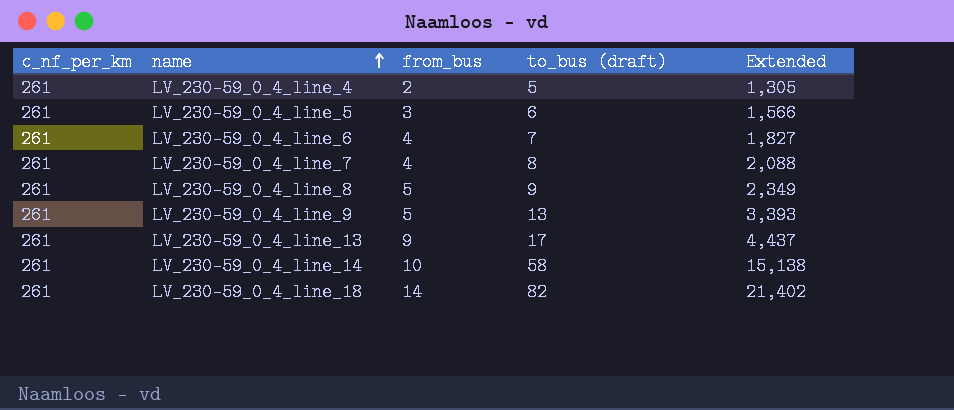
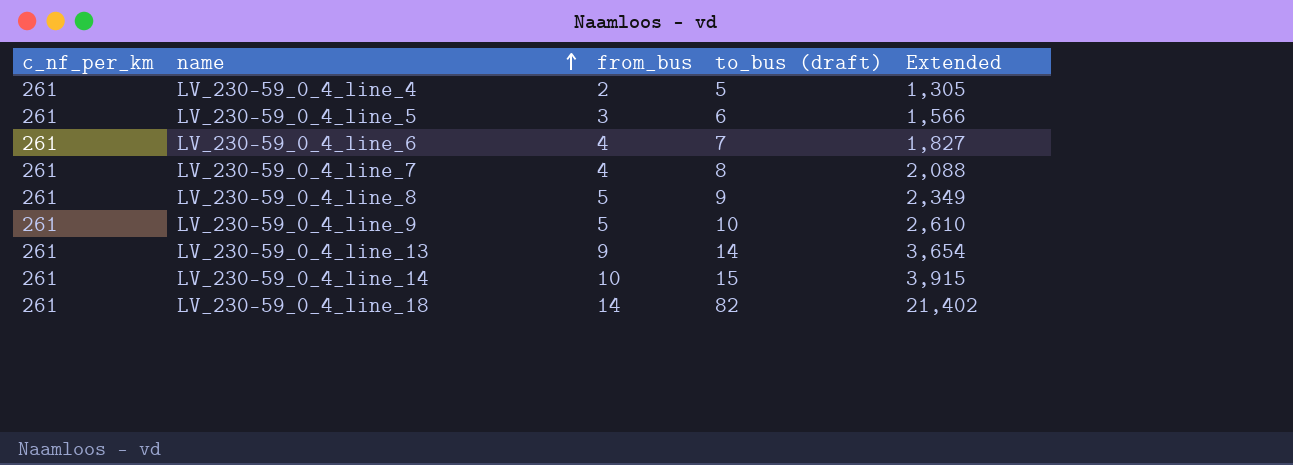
LV_230-59_0_4_line_9 | to_bus (draft): 13 -> 10
LV_230-59_0_4_line_9 | Extended: 3,393 -> 2,610
LV_230-59_0_4_line_13 | to_bus (draft): 17 -> 14
LV_230-59_0_4_line_13 | Extended: 4,437 -> 3,654
LV_230-59_0_4_line_14 | to_bus (draft): 58 -> 15
LV_230-59_0_4_line_14 | Extended: 15,138 -> 3,915

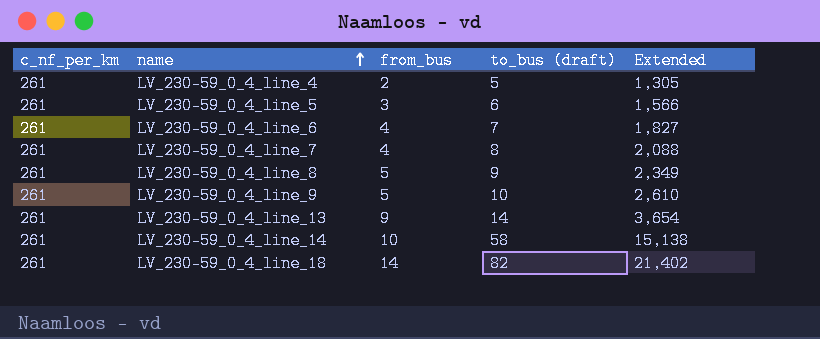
LV_230-59_0_4_line_14 | to_bus (draft): 15 -> 58
LV_230-59_0_4_line_14 | Extended: 3,915 -> 15,138

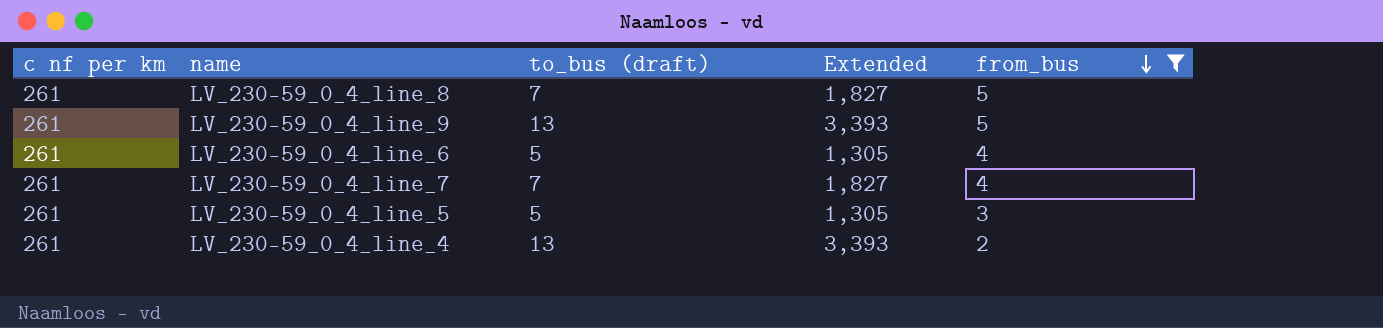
filter: none -> from_bus <= 5
row order: name ascending -> from_bus descending
column name: c_nf_per_km -> c nf per km
column from_bus | position: 3 -> 5
LV_230-59_0_4_line_8 | to_bus (draft): 9 -> 7
LV_230-59_0_4_line_8 | Extended: 2,349 -> 1,827
LV_230-59_0_4_line_9 | to_bus (draft): 10 -> 13
LV_230-59_0_4_line_9 | Extended: 2,610 -> 3,393
LV_230-59_0_4_line_6 | to_bus (draft): 7 -> 5
LV_230-59_0_4_line_6 | Extended: 1,827 -> 1,305
LV_230-59_0_4_line_7 | to_bus (draft): 8 -> 7
LV_230-59_0_4_line_7 | Extended: 2,088 -> 1,827
LV_230-59_0_4_line_5 | to_bus (draft): 6 -> 5
LV_230-59_0_4_line_5 | Extended: 1,566 -> 1,305
LV_230-59_0_4_line_4 | to_bus (draft): 5 -> 13
LV_230-59_0_4_line_4 | Extended: 1,305 -> 3,393

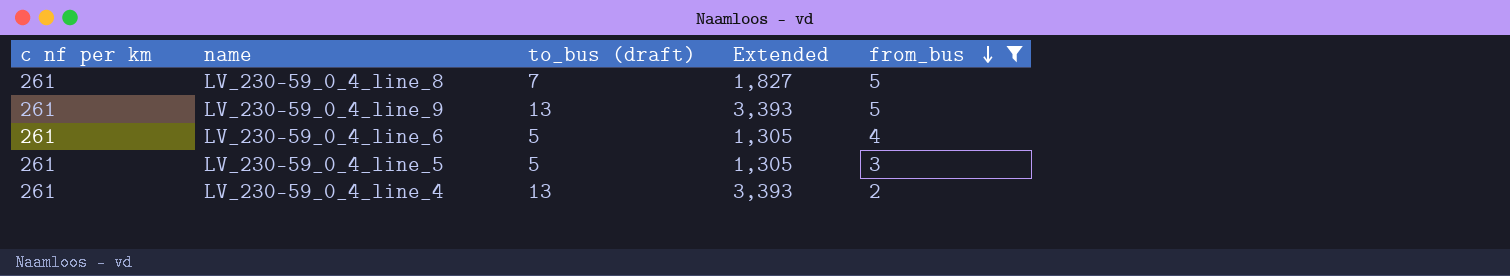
row LV_230-59_0_4_line_7: 261 | 7 | 1,827 | 4 -> none

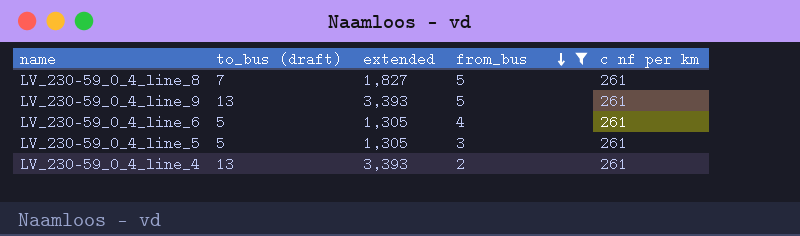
column name: Extended -> extended
column c nf per km | position: 1 -> 5

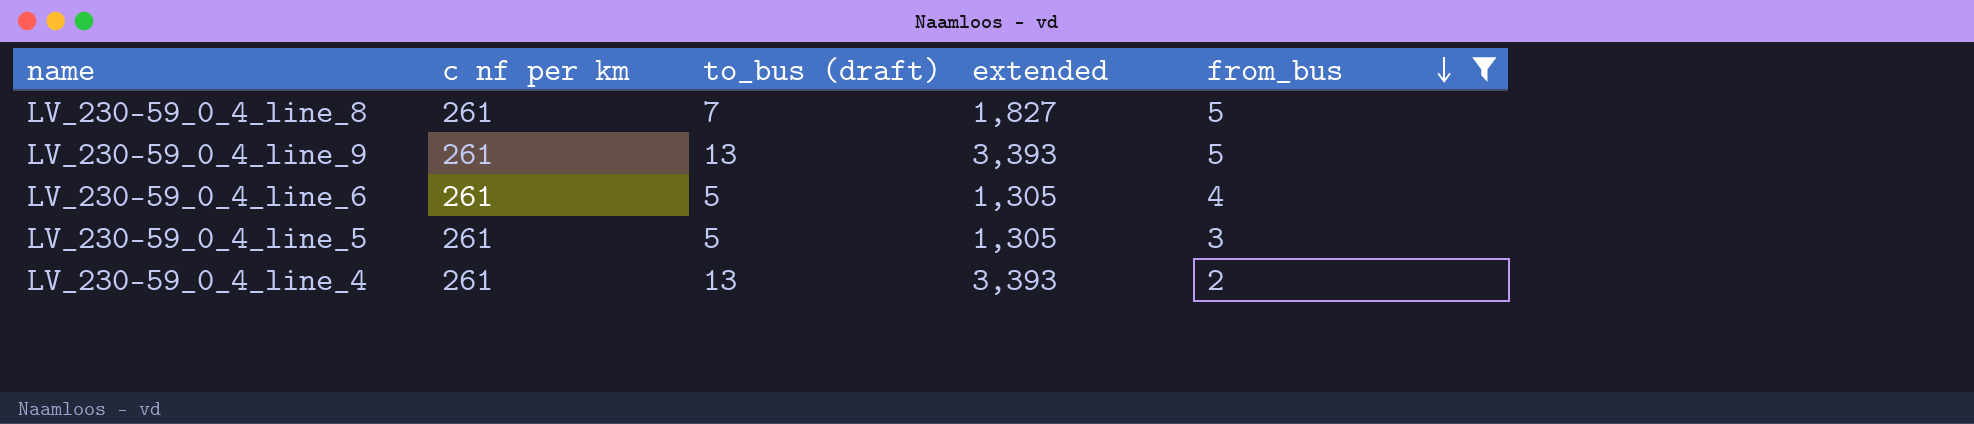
column c nf per km | position: 5 -> 2

